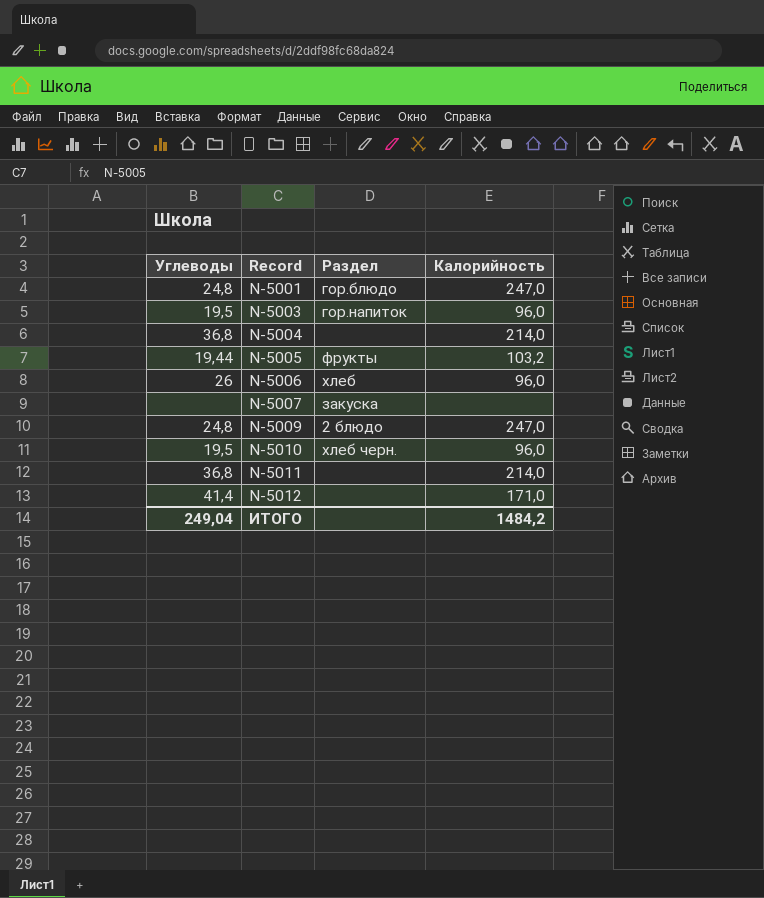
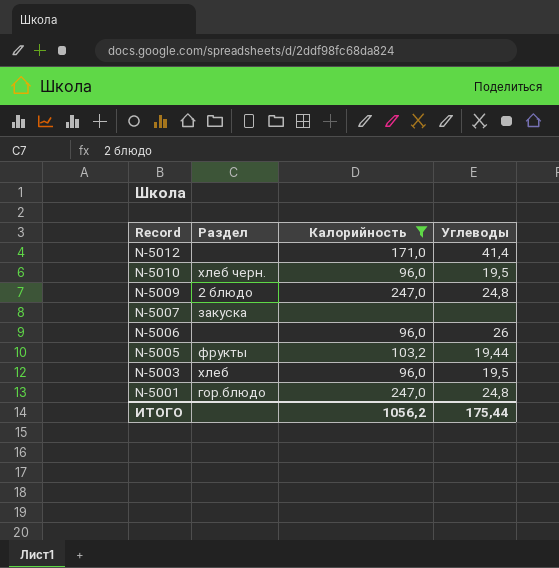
filter: none -> Калорийность != 214,0
row order: Record ascending -> Record descending
column Углеводы | position: 1 -> 4
N-5006 | Раздел: хлеб -> none
N-5003 | Раздел: гор.напиток -> хлеб
ИТОГО | Калорийность: 1484,2 -> 1056,2
ИТОГО | Углеводы: 249,04 -> 175,44

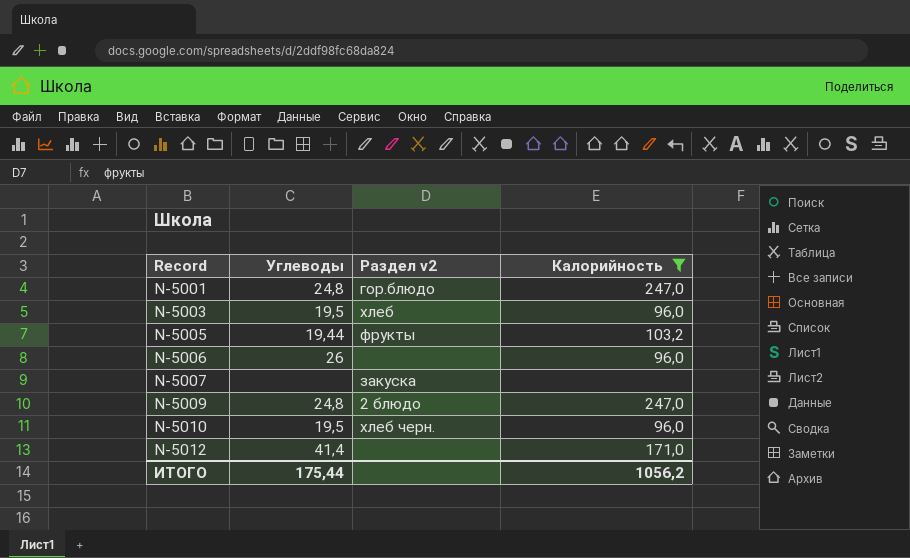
row order: Record descending -> Record ascending
column Углеводы | position: 4 -> 2
column name: Раздел -> Раздел v2

